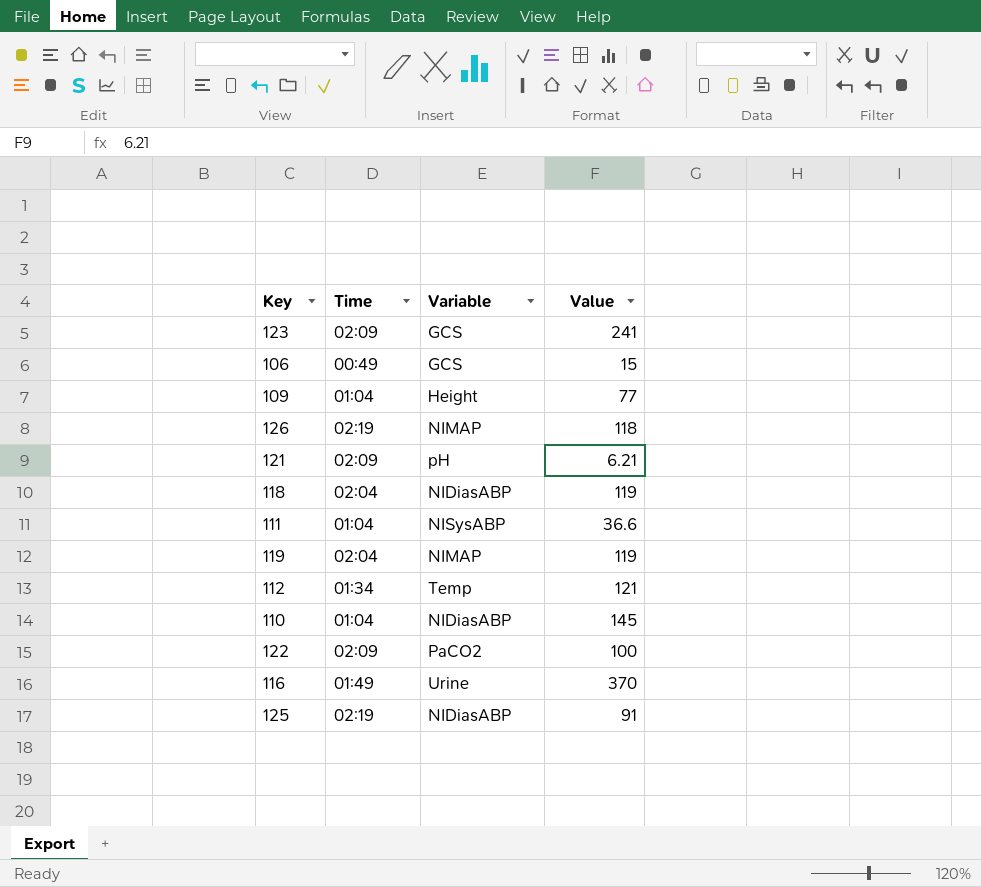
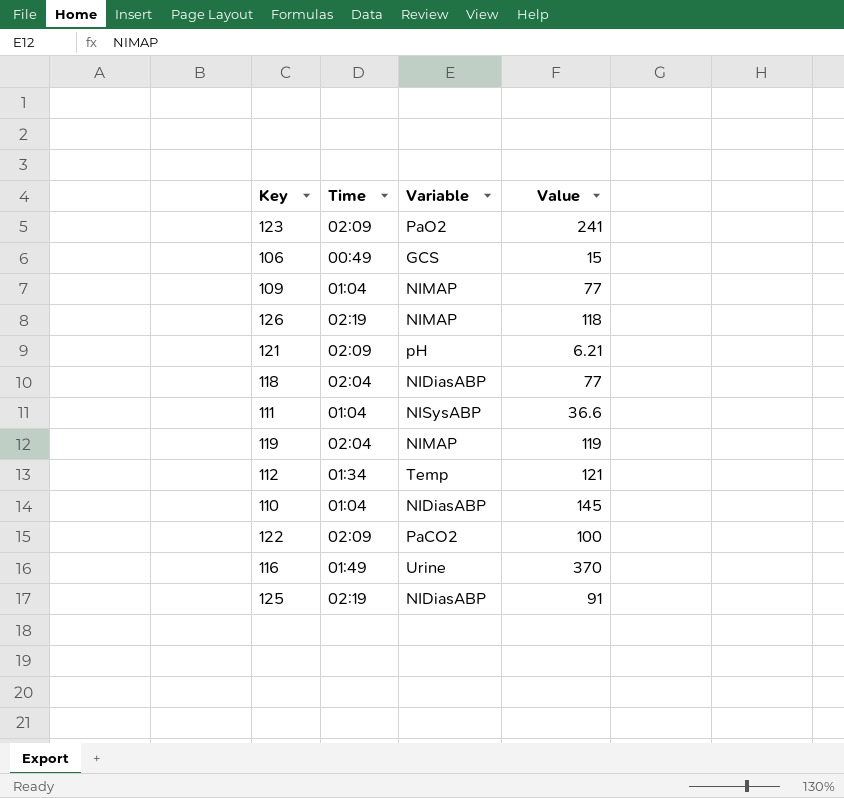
123 | Variable: GCS -> PaO2
109 | Variable: Height -> NIMAP
118 | Value: 119 -> 77

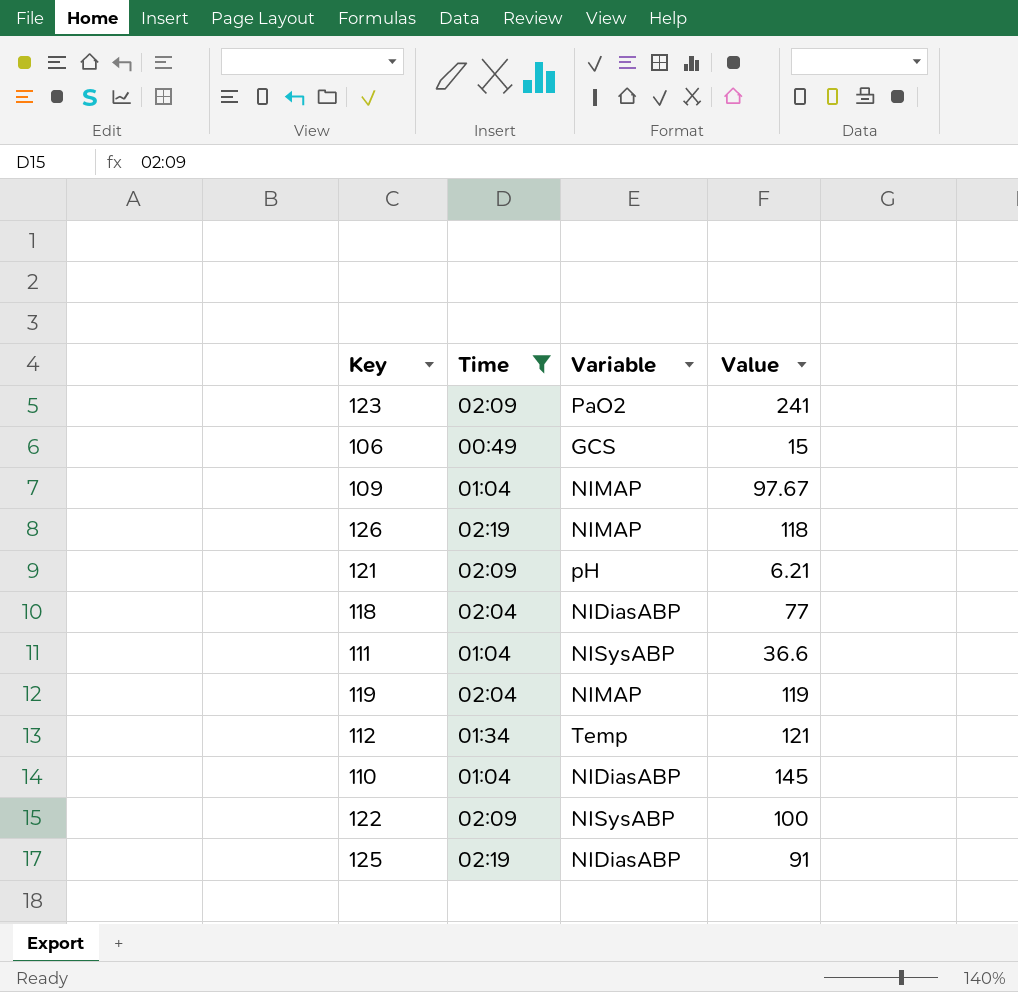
filter: none -> Time != 01:49
109 | Value: 77 -> 97.67
122 | Variable: PaCO2 -> NISysABP

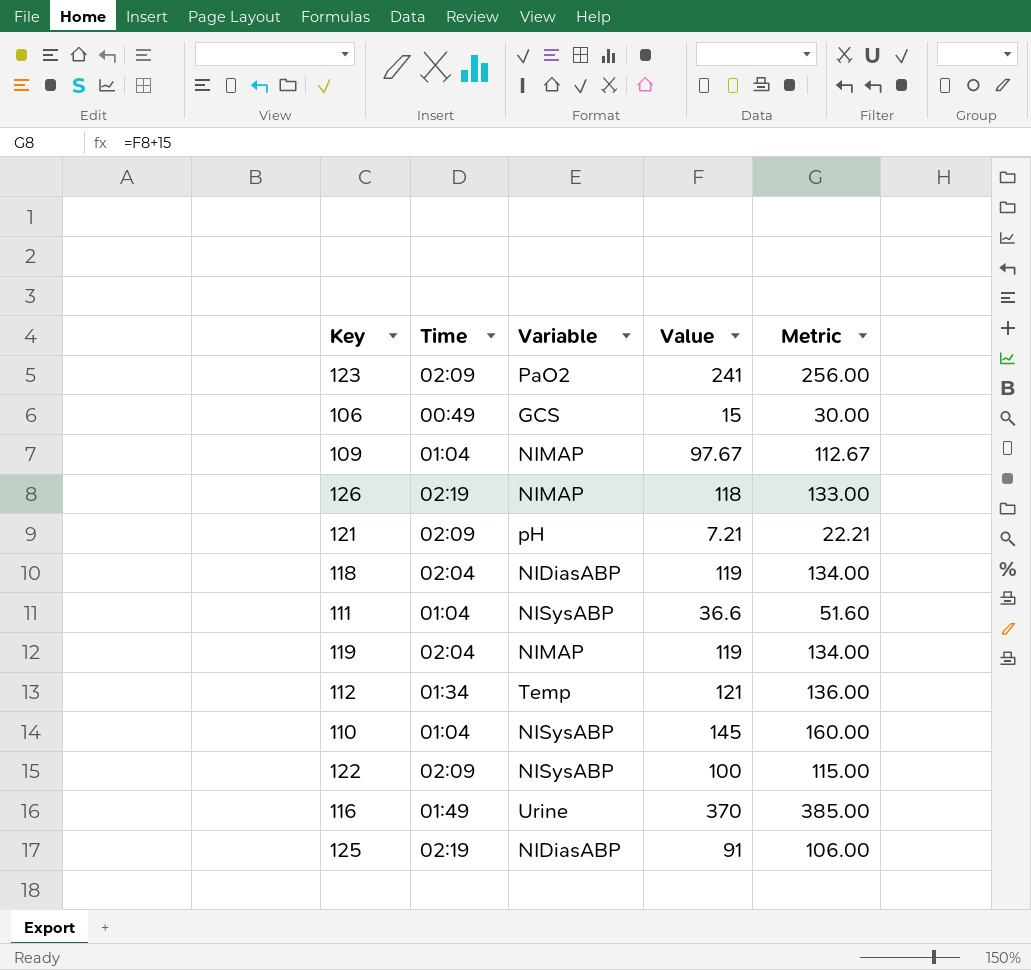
filter: Time != 01:49 -> none
column Metric | formula: none -> [Value] + 15
121 | Value: 6.21 -> 7.21
118 | Value: 77 -> 119
110 | Variable: NIDiasABP -> NISysABP

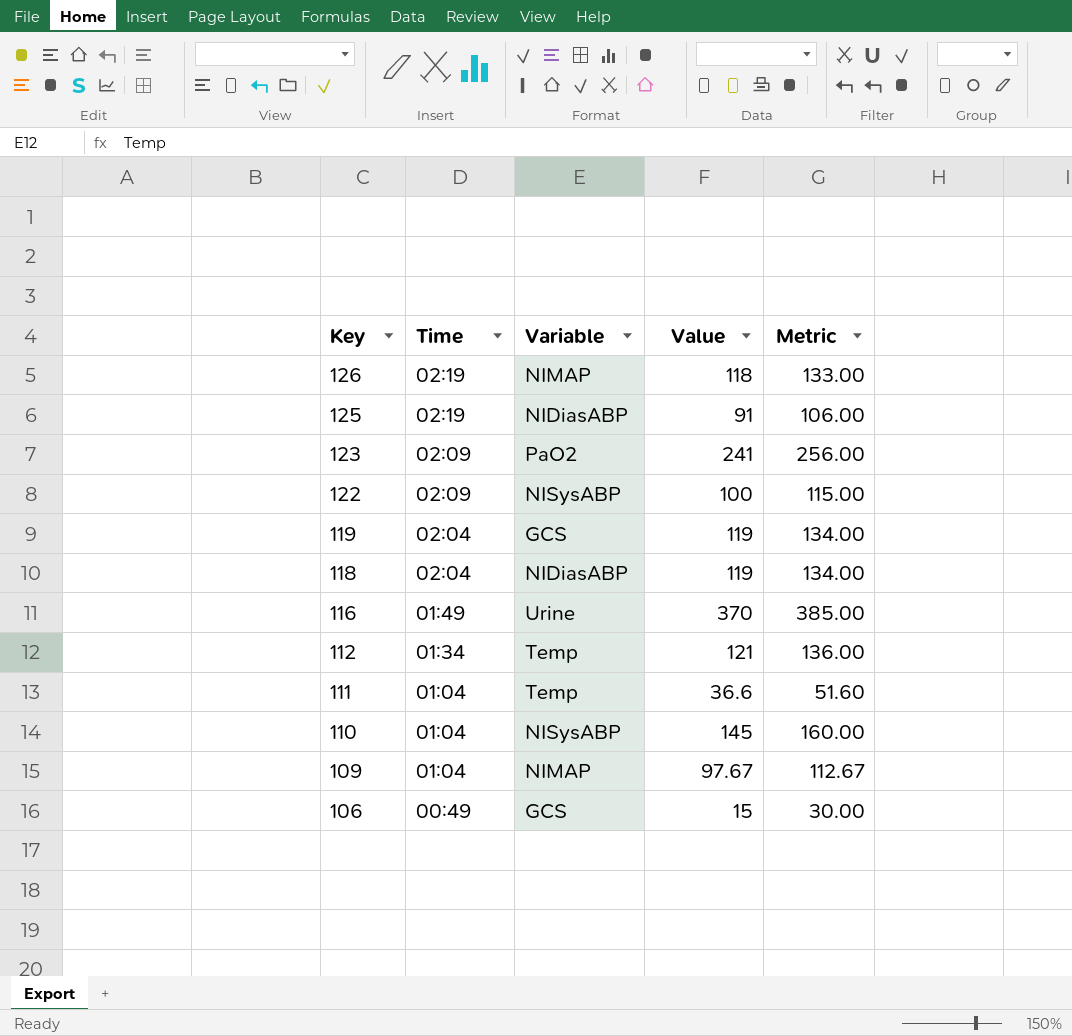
row order: none -> Key descending
row 121: 02:09 | pH | 7.21 | 22.21 -> none
119 | Variable: NIMAP -> GCS
111 | Variable: NISysABP -> Temp

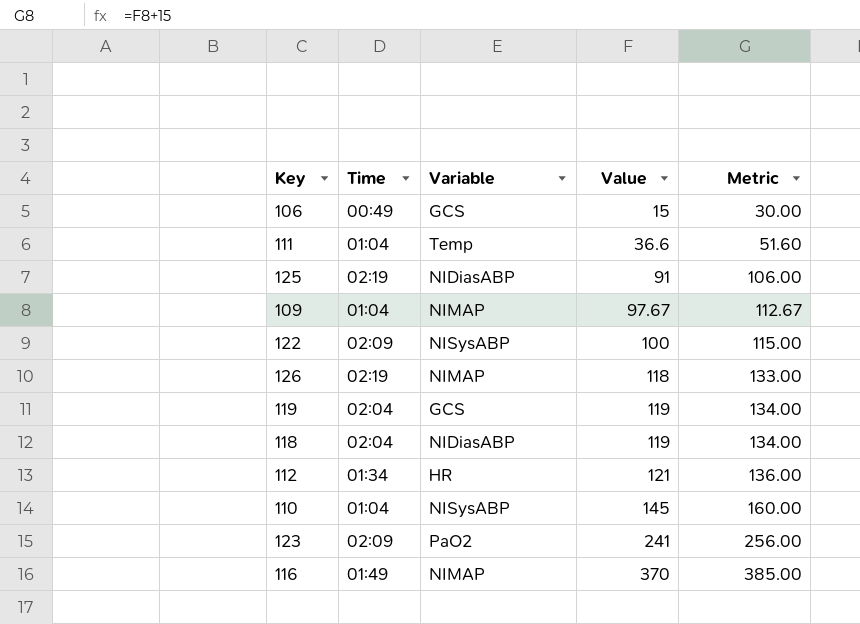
row order: Key descending -> Value ascending
112 | Variable: Temp -> HR
116 | Variable: Urine -> NIMAP

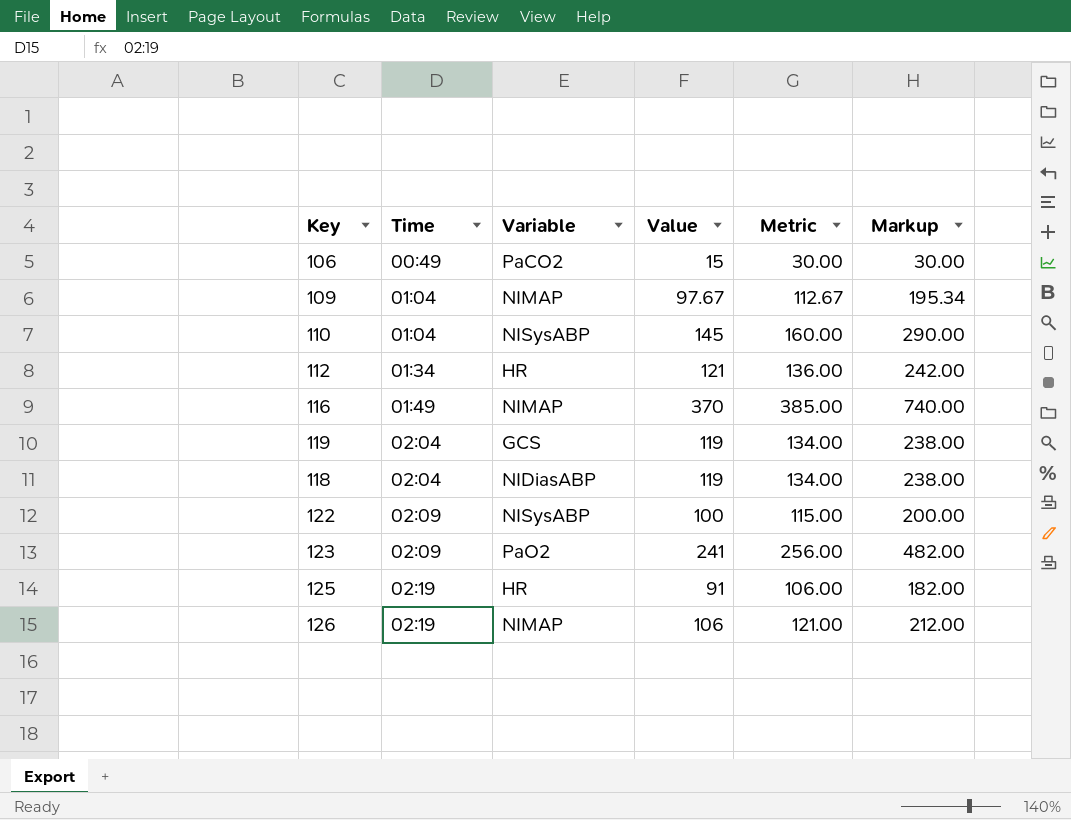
row order: Value ascending -> Time ascending
column Markup | formula: none -> [Value] * 2
row 111: 01:04 | Temp | 36.6 | 51.60 -> none
106 | Variable: GCS -> PaCO2
125 | Variable: NIDiasABP -> HR
126 | Value: 118 -> 106
126 | Metric: 133.00 -> 121.00

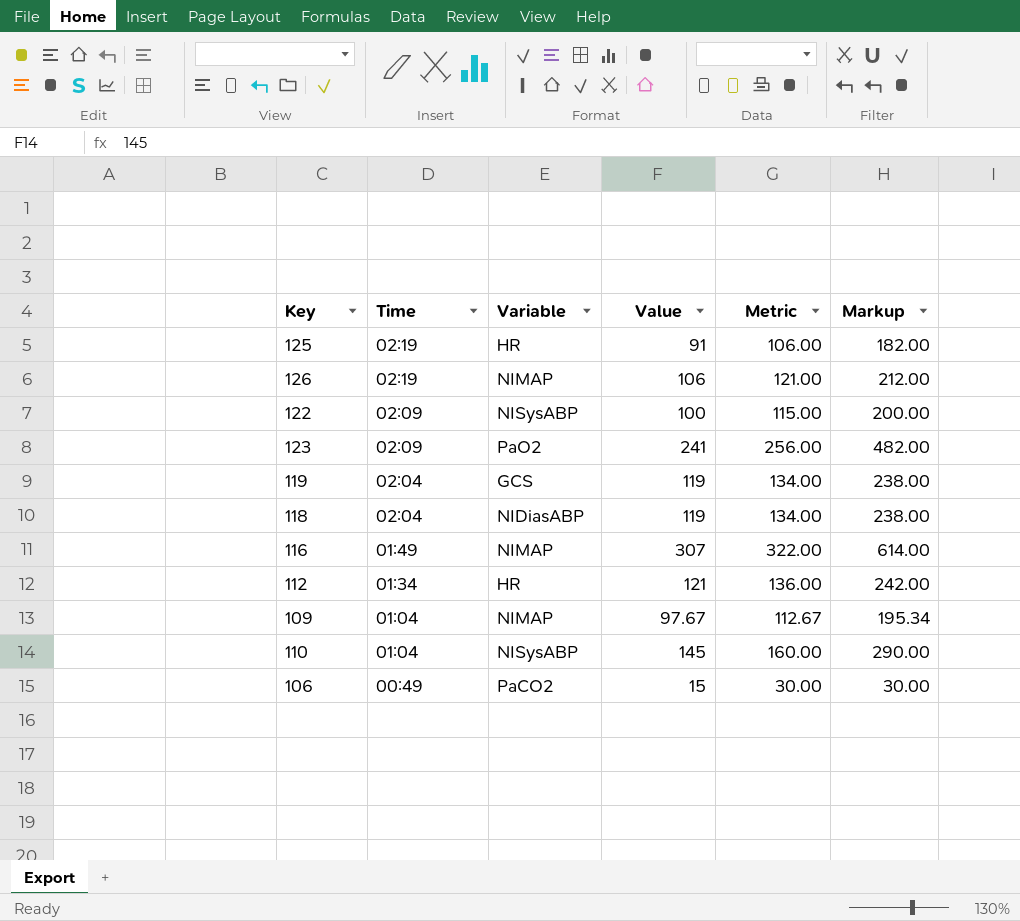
row order: Time ascending -> Time descending
116 | Value: 370 -> 307
116 | Metric: 385.00 -> 322.00
116 | Markup: 740.00 -> 614.00

